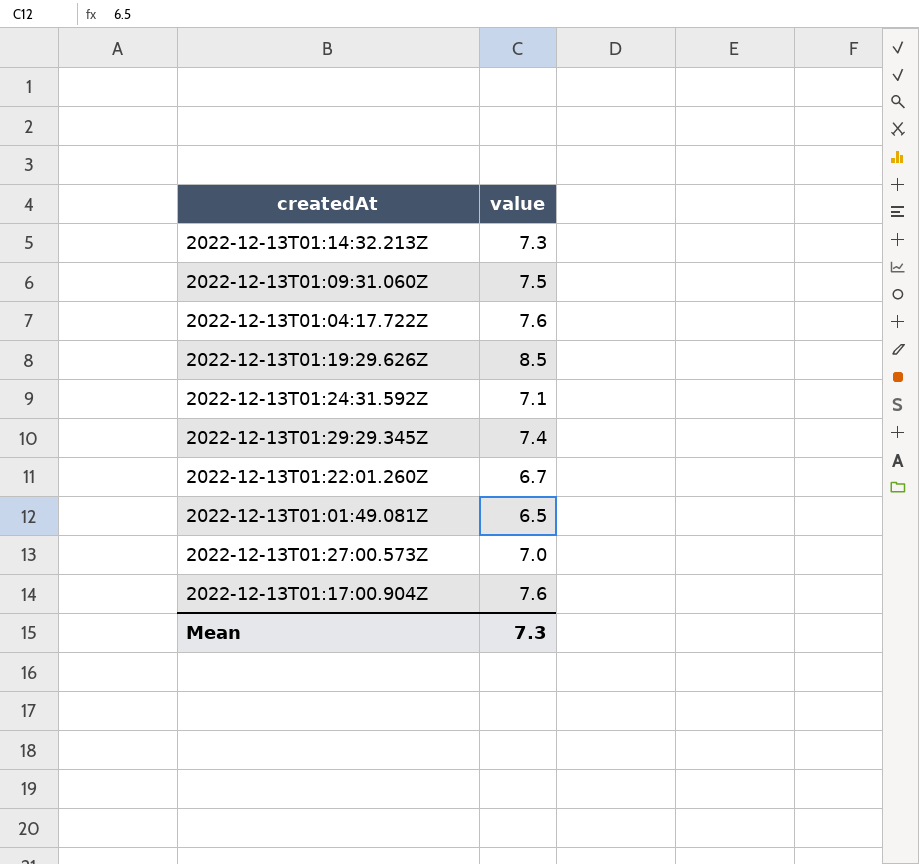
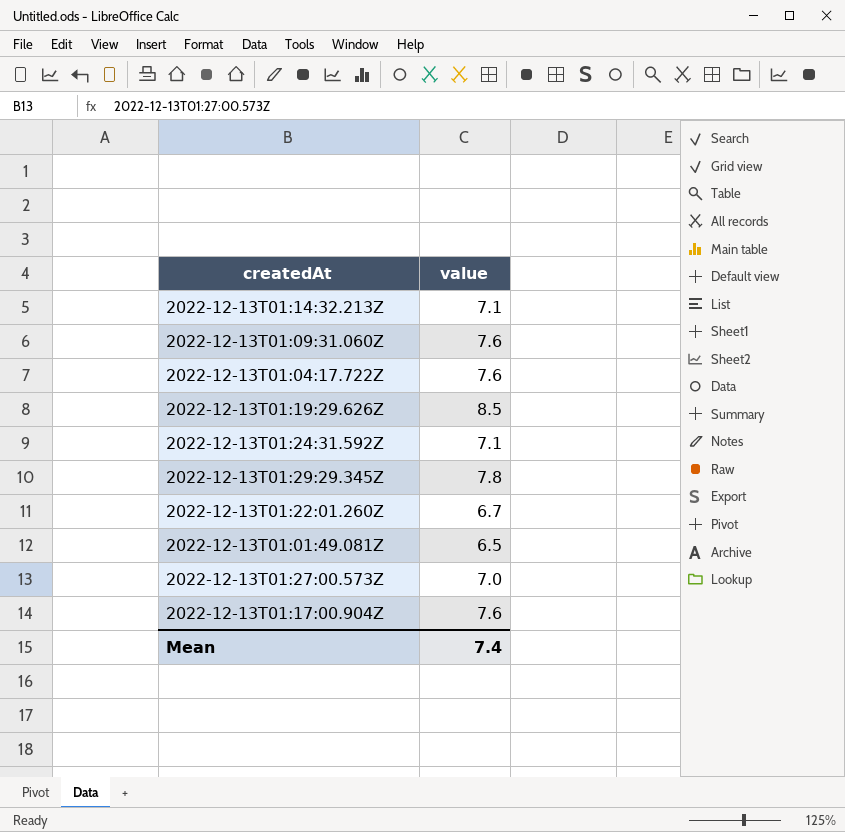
2022-12-13T01:14:32.213Z | value: 7.3 -> 7.1
2022-12-13T01:09:31.060Z | value: 7.5 -> 7.6
2022-12-13T01:29:29.345Z | value: 7.4 -> 7.8
Mean | value: 7.3 -> 7.4

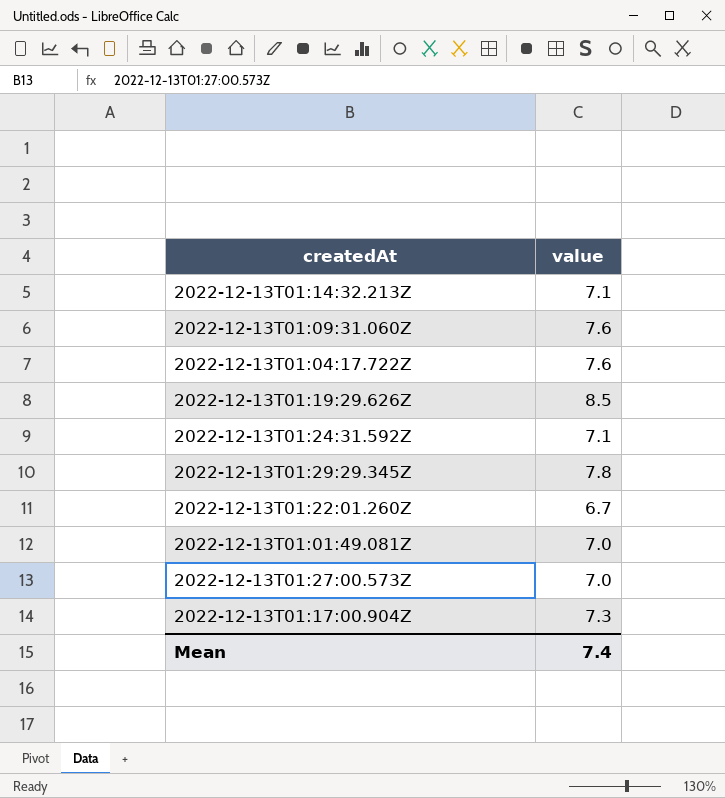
2022-12-13T01:01:49.081Z | value: 6.5 -> 7.0
2022-12-13T01:17:00.904Z | value: 7.6 -> 7.3

